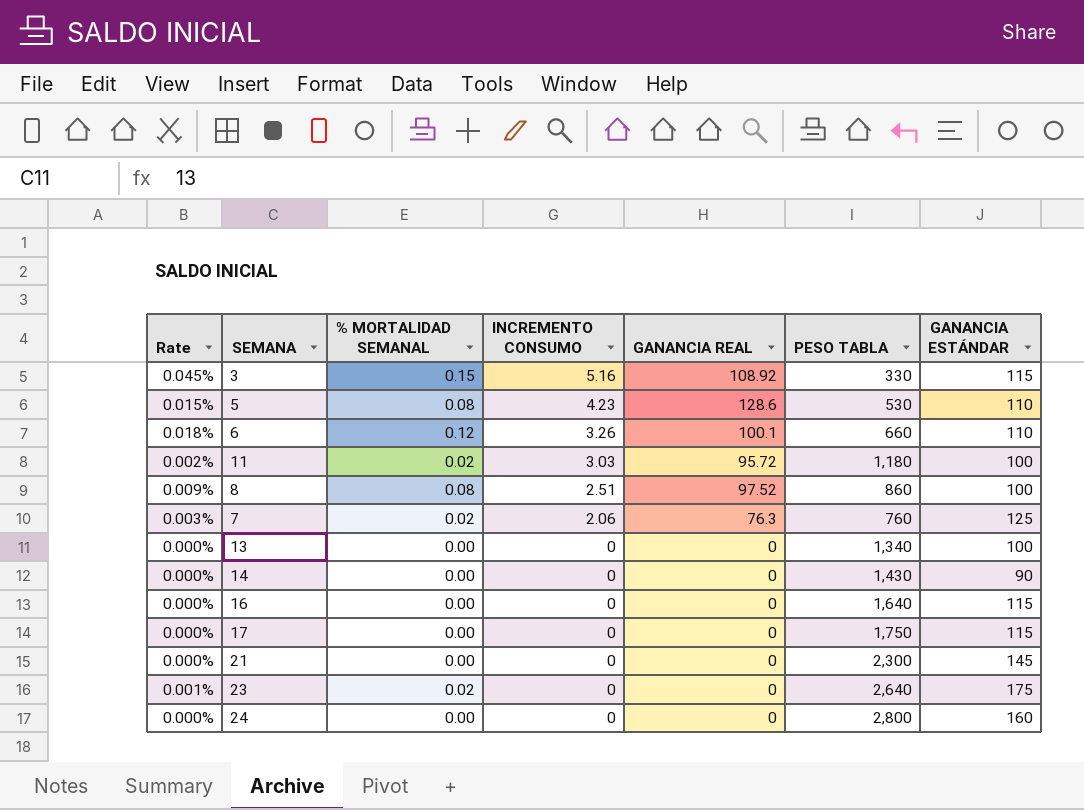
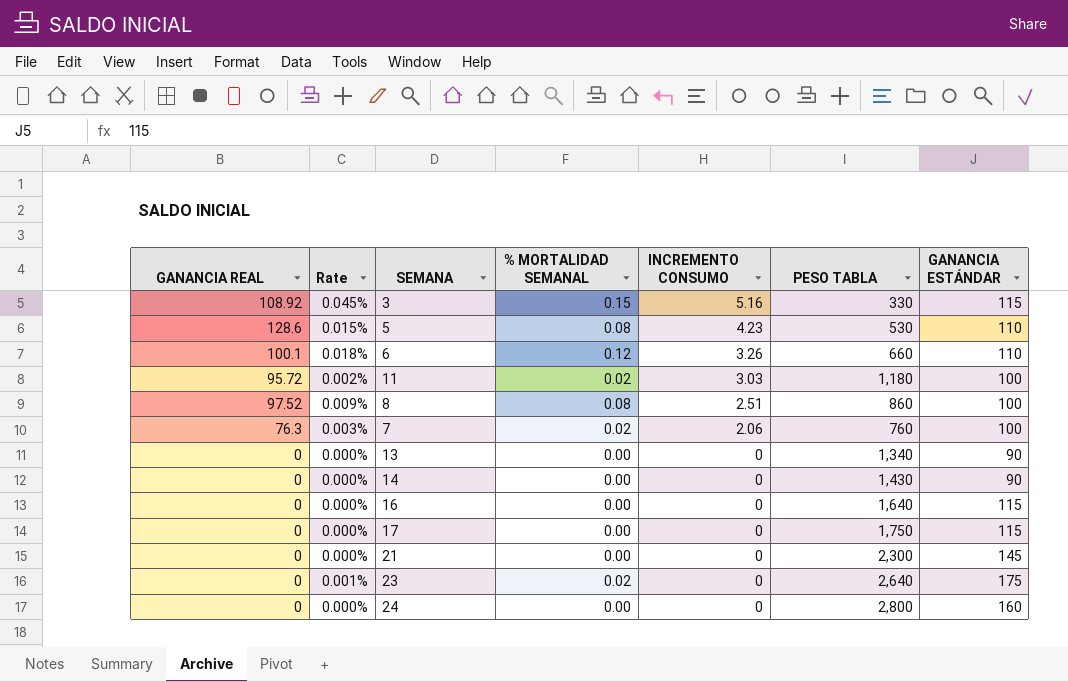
column GANANCIA REAL | position: 5 -> 1
7 | GANANCIA ESTÁNDAR: 125 -> 100
13 | GANANCIA ESTÁNDAR: 100 -> 90

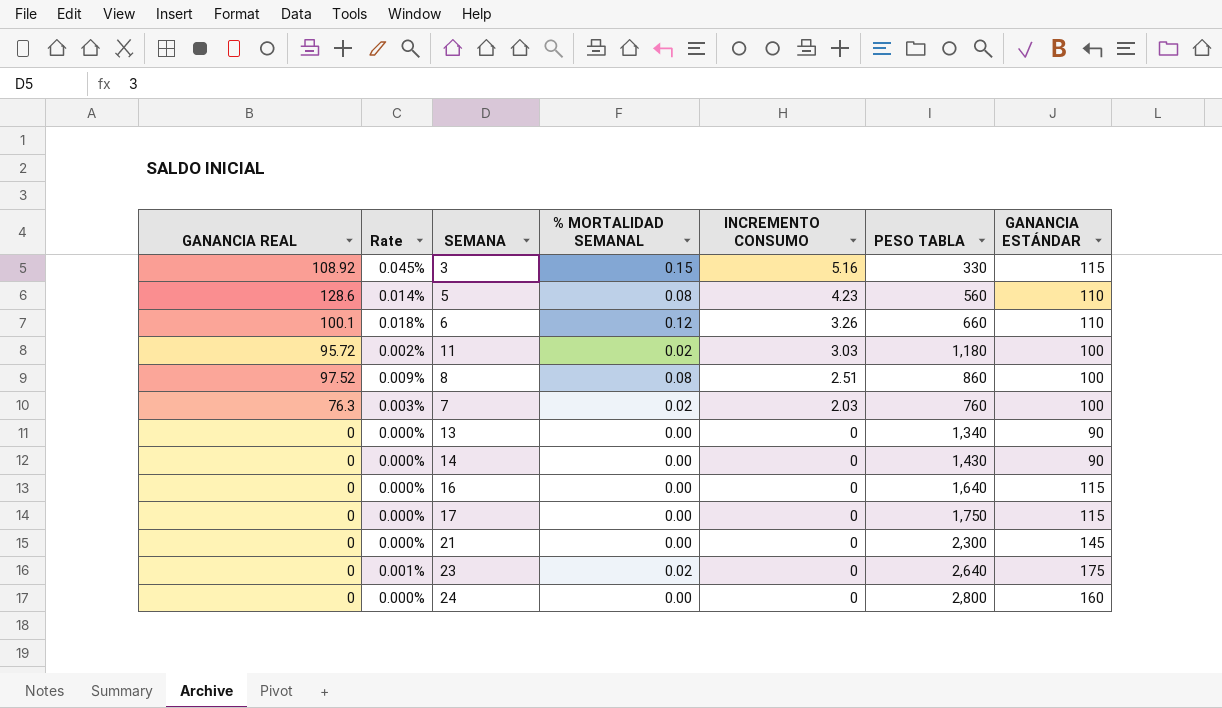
5 | Rate: 0.015% -> 0.014%
5 | PESO TABLA: 530 -> 560
7 | INCREMENTO CONSUMO: 2.06 -> 2.03

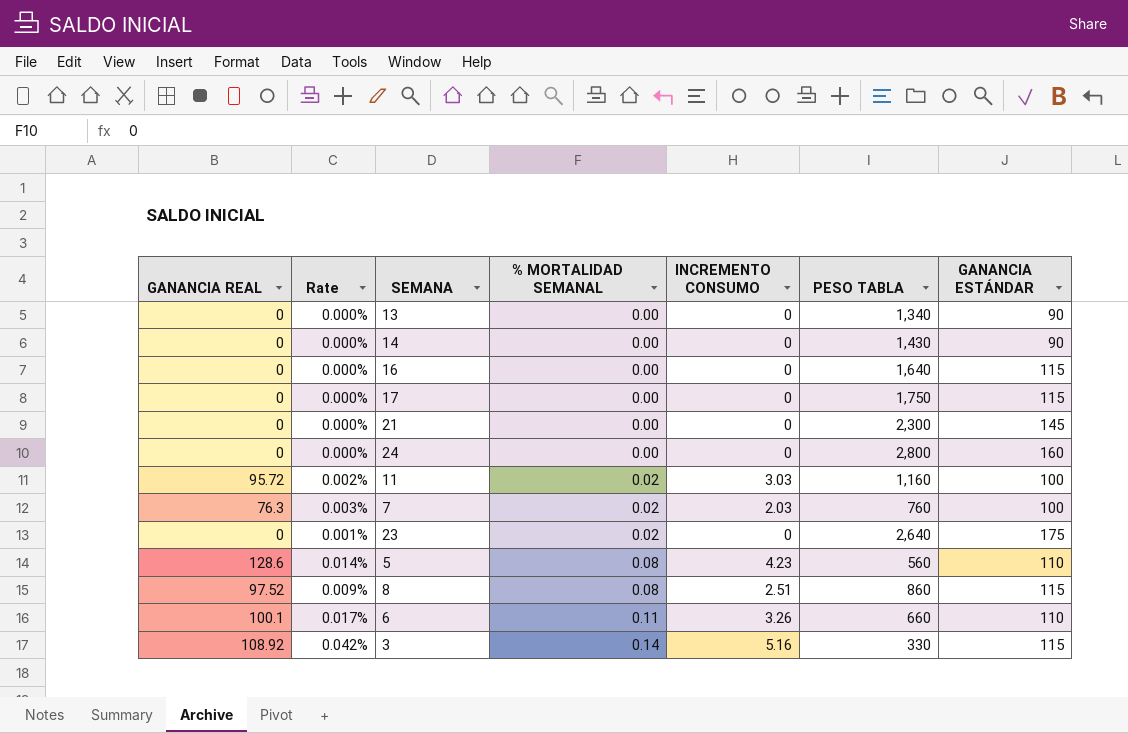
row order: INCREMENTO CONSUMO descending -> % MORTALIDAD SEMANAL ascending
11 | PESO TABLA: 1,180 -> 1,160
8 | GANANCIA ESTÁNDAR: 100 -> 115
6 | Rate: 0.018% -> 0.017%
6 | % MORTALIDAD SEMANAL: 0.12 -> 0.11
3 | Rate: 0.045% -> 0.042%
3 | % MORTALIDAD SEMANAL: 0.15 -> 0.14

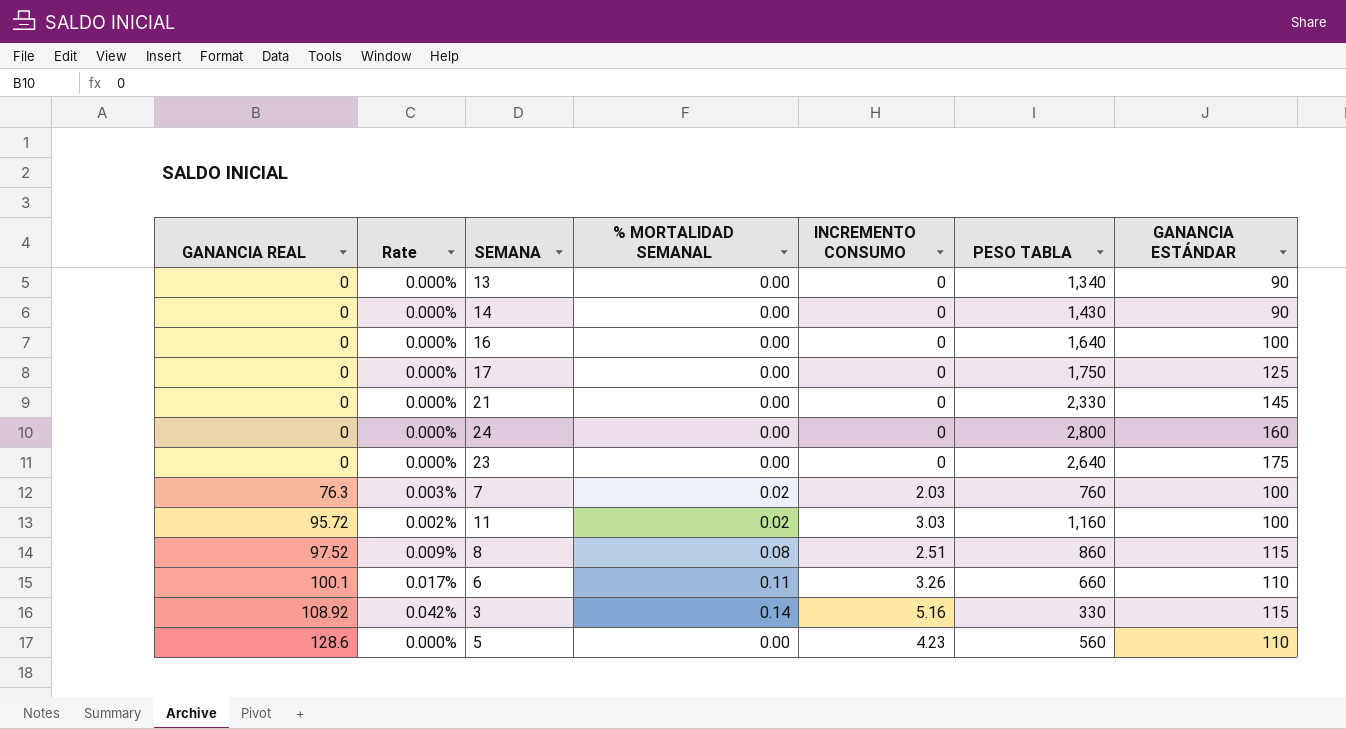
row order: % MORTALIDAD SEMANAL ascending -> GANANCIA REAL ascending
16 | GANANCIA ESTÁNDAR: 115 -> 100
17 | GANANCIA ESTÁNDAR: 115 -> 125
21 | PESO TABLA: 2,300 -> 2,330
23 | Rate: 0.001% -> 0.000%
23 | % MORTALIDAD SEMANAL: 0.02 -> 0.00
5 | Rate: 0.014% -> 0.000%
5 | % MORTALIDAD SEMANAL: 0.08 -> 0.00

